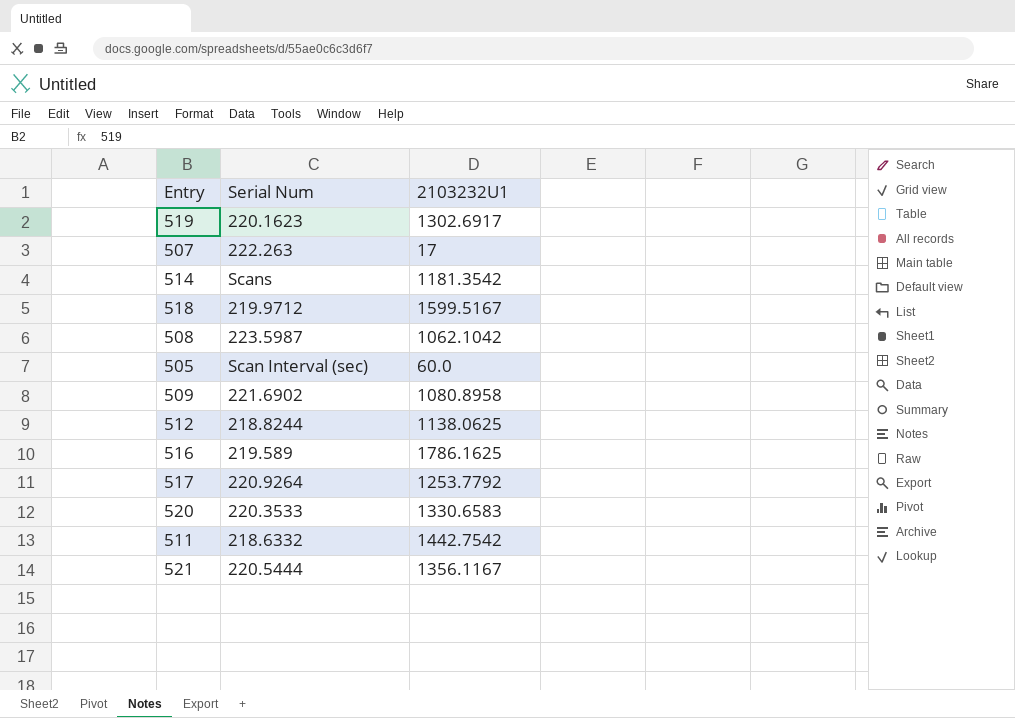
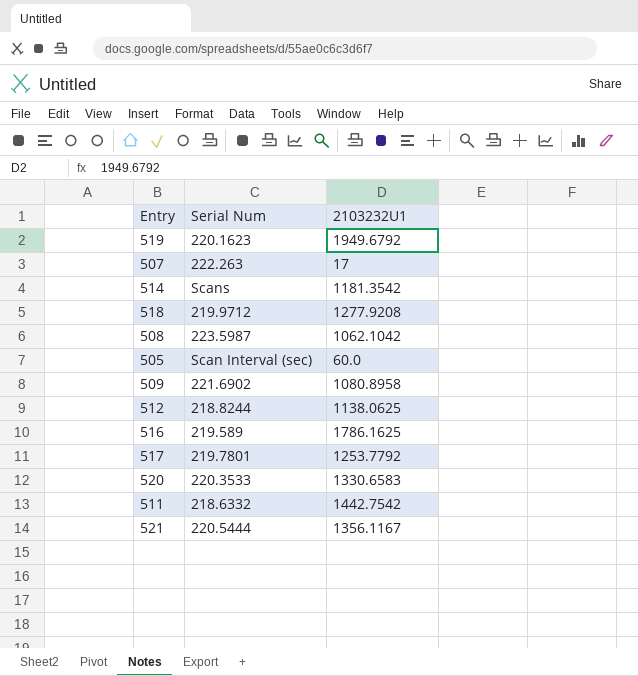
519 | 2103232U1: 1302.6917 -> 1949.6792
518 | 2103232U1: 1599.5167 -> 1277.9208
517 | Serial Num: 220.9264 -> 219.7801

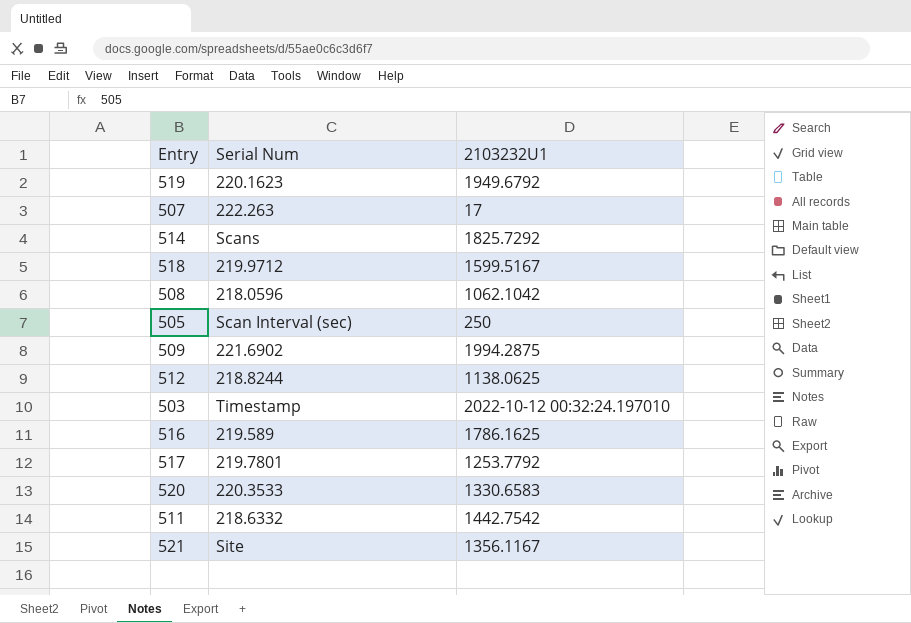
514 | 2103232U1: 1181.3542 -> 1825.7292
518 | 2103232U1: 1277.9208 -> 1599.5167
508 | Serial Num: 223.5987 -> 218.0596
505 | 2103232U1: 60.0 -> 250
509 | 2103232U1: 1080.8958 -> 1994.2875
row 503: none -> Timestamp | 2022-10-12 00:32:24.197010
521 | Serial Num: 220.5444 -> Site

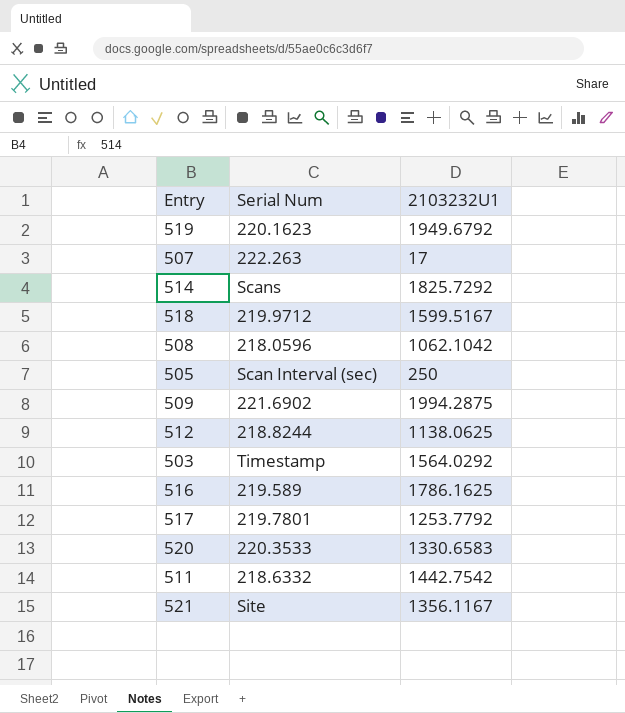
503 | 2103232U1: 2022-10-12 00:32:24.197010 -> 1564.0292

